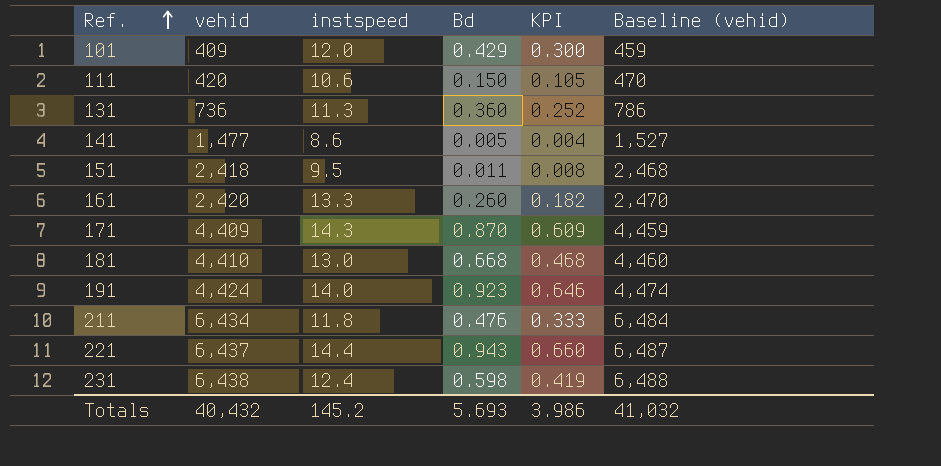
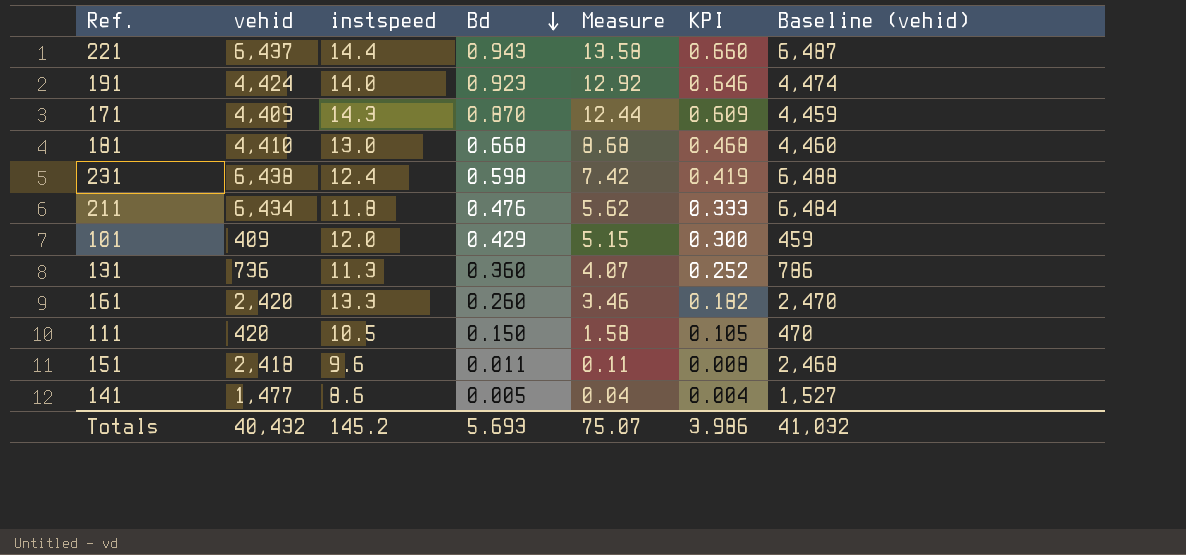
row order: Ref. ascending -> Bd descending
column Measure | formula: none -> [instspeed] * [Bd]
111 | instspeed: 10.6 -> 10.5
151 | instspeed: 9.5 -> 9.6

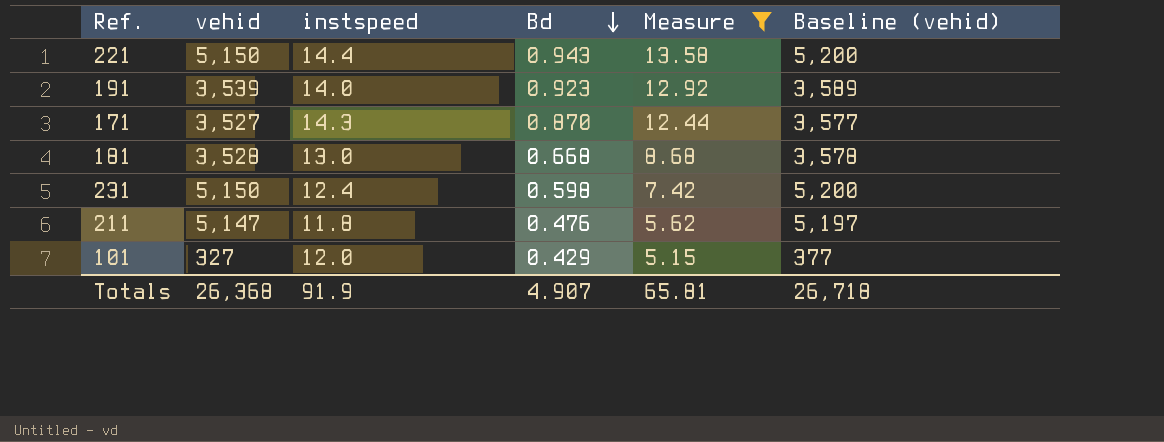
filter: none -> Measure >= 5.15
column KPI | formula: [Bd] * 0.7 -> none
221 | vehid: 6,437 -> 5,150
221 | Baseline (vehid): 6,487 -> 5,200
191 | vehid: 4,424 -> 3,539
191 | Baseline (vehid): 4,474 -> 3,589
171 | vehid: 4,409 -> 3,527
171 | Baseline (vehid): 4,459 -> 3,577
181 | vehid: 4,410 -> 3,528
181 | Baseline (vehid): 4,460 -> 3,578
231 | vehid: 6,438 -> 5,150
231 | Baseline (vehid): 6,488 -> 5,200
211 | vehid: 6,434 -> 5,147
211 | Baseline (vehid): 6,484 -> 5,197
101 | vehid: 409 -> 327
101 | Baseline (vehid): 459 -> 377
Totals | vehid: 40,432 -> 26,368
Totals | instspeed: 145.2 -> 91.9
Totals | Bd: 5.693 -> 4.907
Totals | Measure: 75.07 -> 65.81
Totals | Baseline (vehid): 41,032 -> 26,718

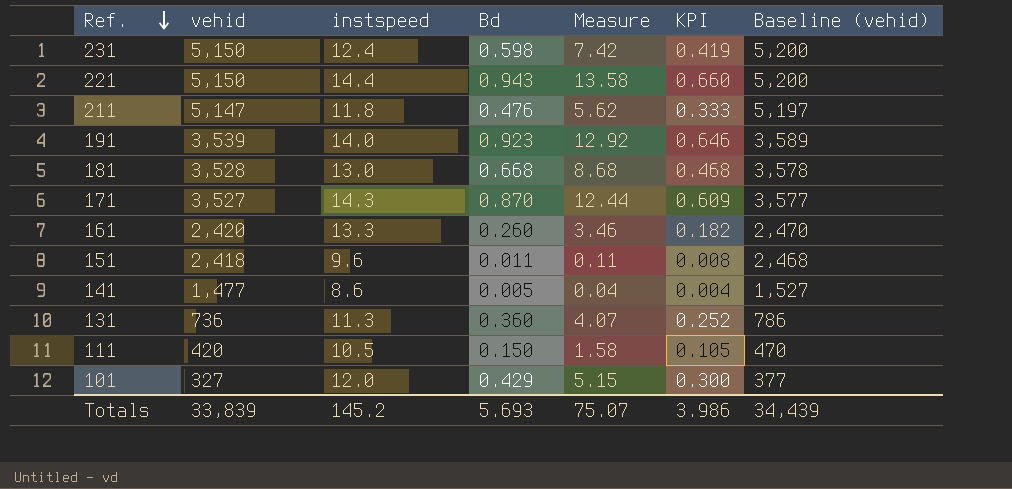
filter: Measure >= 5.15 -> none
row order: Bd descending -> Ref. descending
column KPI | formula: none -> [Bd] * 0.7
Totals | vehid: 26,368 -> 33,839
Totals | instspeed: 91.9 -> 145.2
Totals | Bd: 4.907 -> 5.693
Totals | Measure: 65.81 -> 75.07
Totals | Baseline (vehid): 26,718 -> 34,439

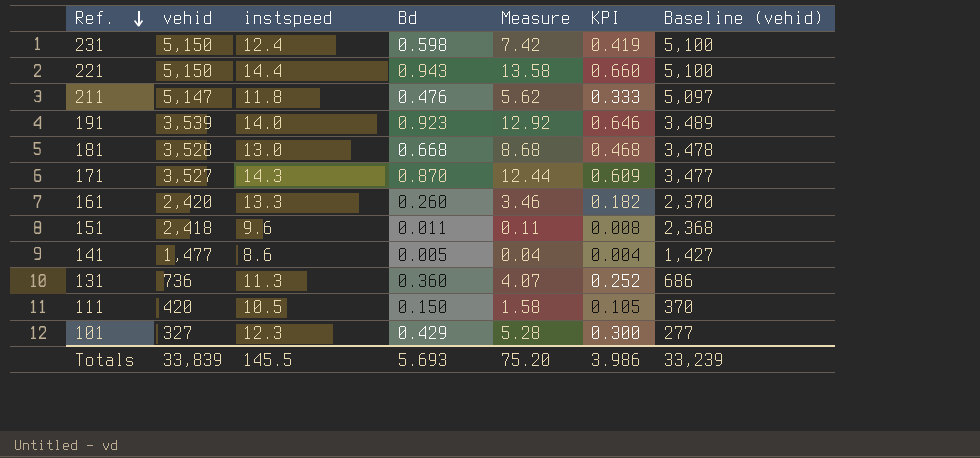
column Baseline (vehid) | formula: [vehid] + 50 -> [vehid] - 50
101 | instspeed: 12.0 -> 12.3
101 | Measure: 5.15 -> 5.28
Totals | instspeed: 145.2 -> 145.5
Totals | Measure: 75.07 -> 75.20
Totals | Baseline (vehid): 34,439 -> 33,239

